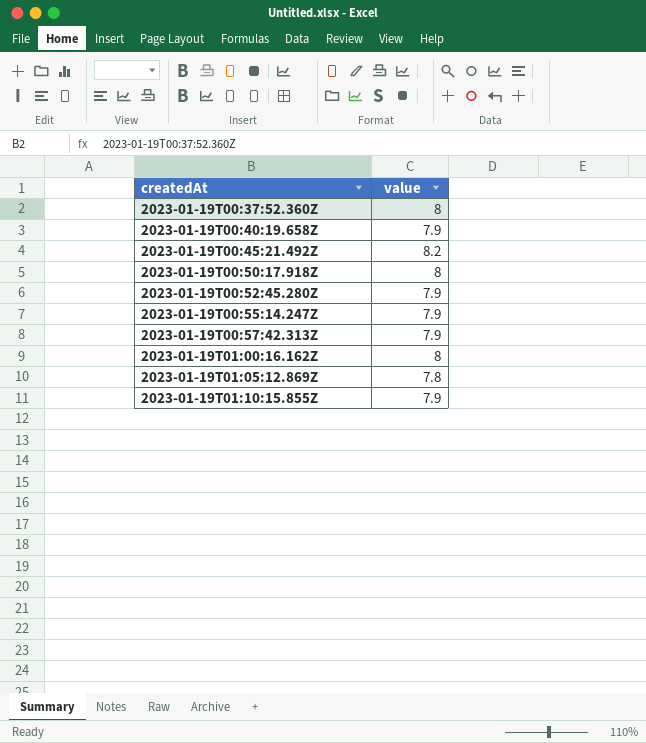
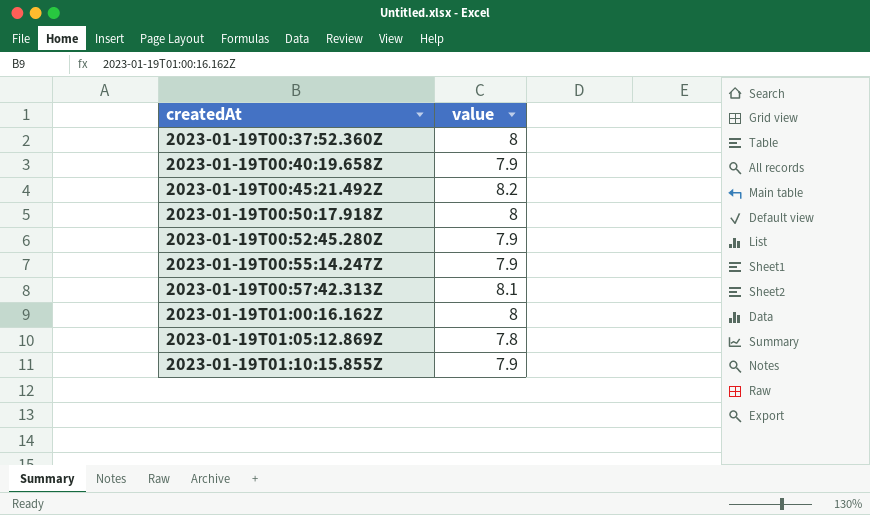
2023-01-19T00:57:42.313Z | value: 7.9 -> 8.1

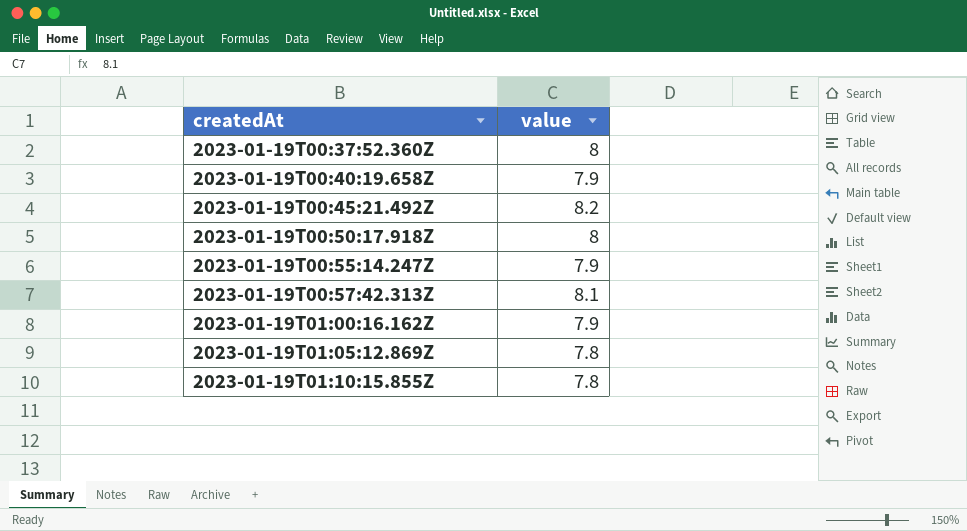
row 2023-01-19T00:52:45.280Z: 7.9 -> none
2023-01-19T01:00:16.162Z | value: 8 -> 7.9
2023-01-19T01:10:15.855Z | value: 7.9 -> 7.8

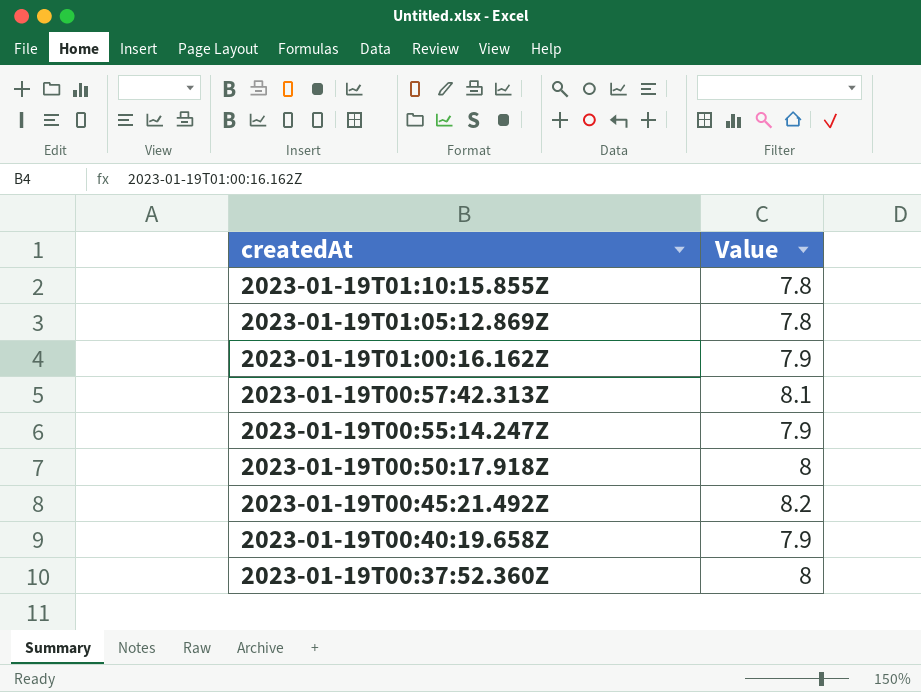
row order: createdAt ascending -> createdAt descending
column name: value -> Value

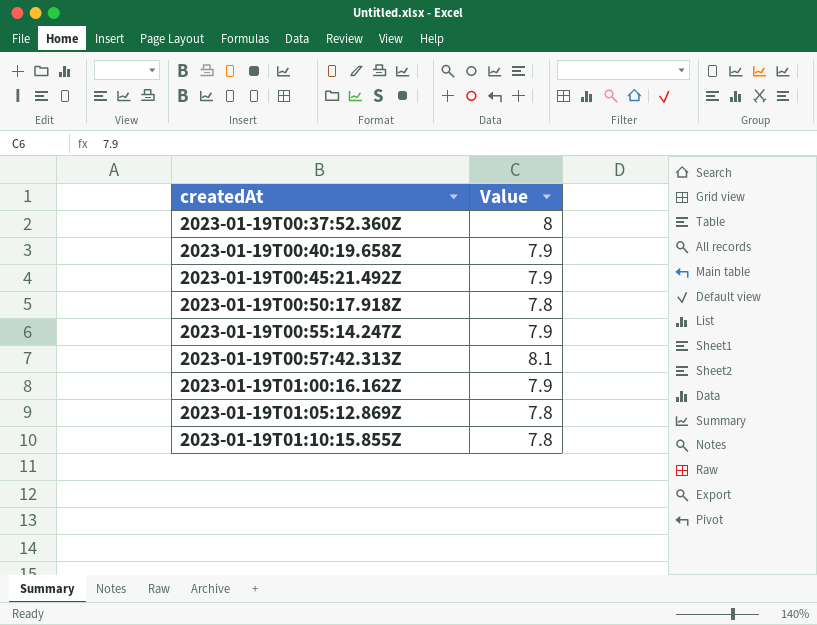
row order: createdAt descending -> createdAt ascending
2023-01-19T00:45:21.492Z | Value: 8.2 -> 7.9
2023-01-19T00:50:17.918Z | Value: 8 -> 7.8

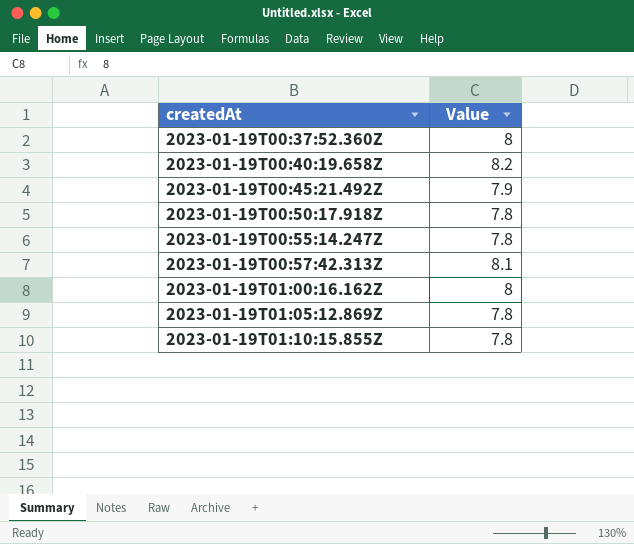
2023-01-19T00:40:19.658Z | Value: 7.9 -> 8.2
2023-01-19T00:55:14.247Z | Value: 7.9 -> 7.8
2023-01-19T01:00:16.162Z | Value: 7.9 -> 8

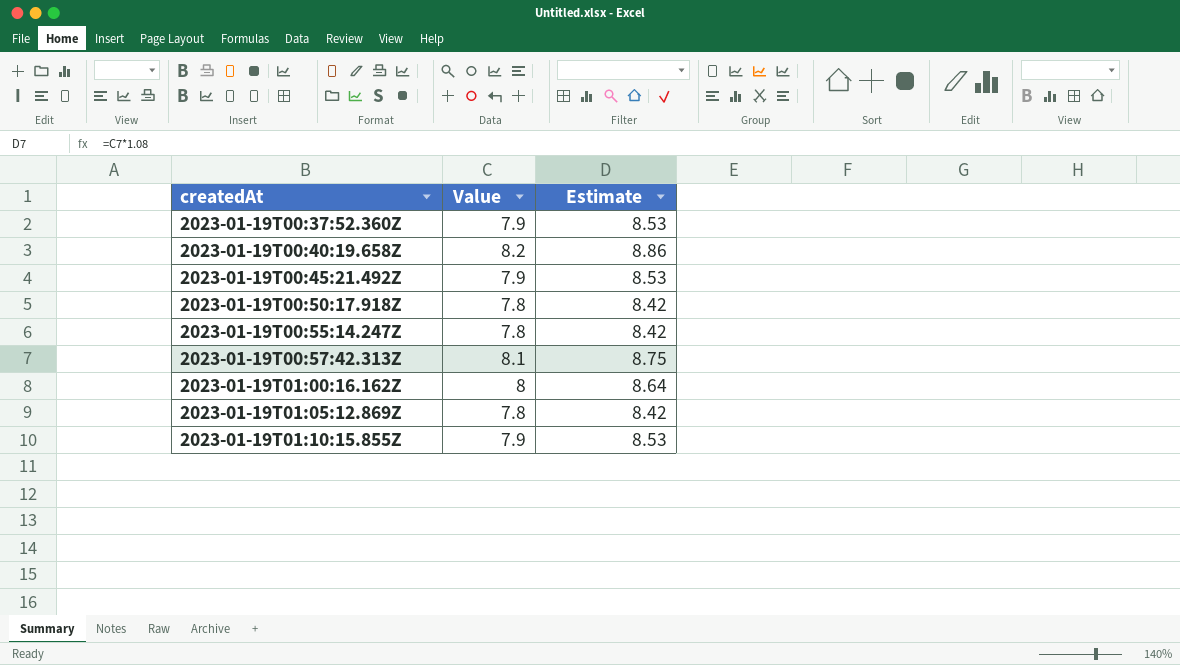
column Estimate | formula: none -> [Value] * 1.08
2023-01-19T00:37:52.360Z | Value: 8 -> 7.9
2023-01-19T01:10:15.855Z | Value: 7.8 -> 7.9

